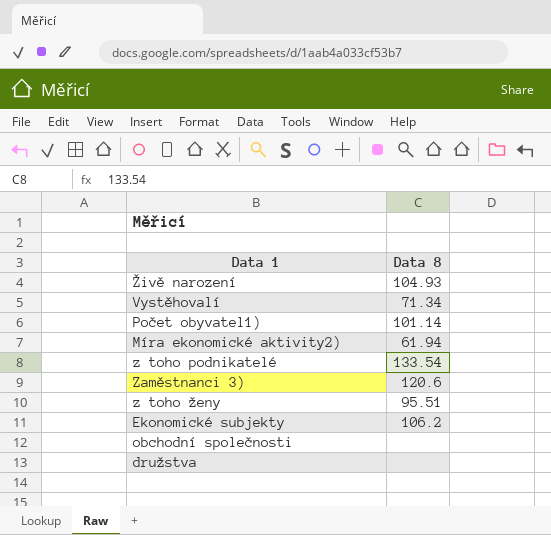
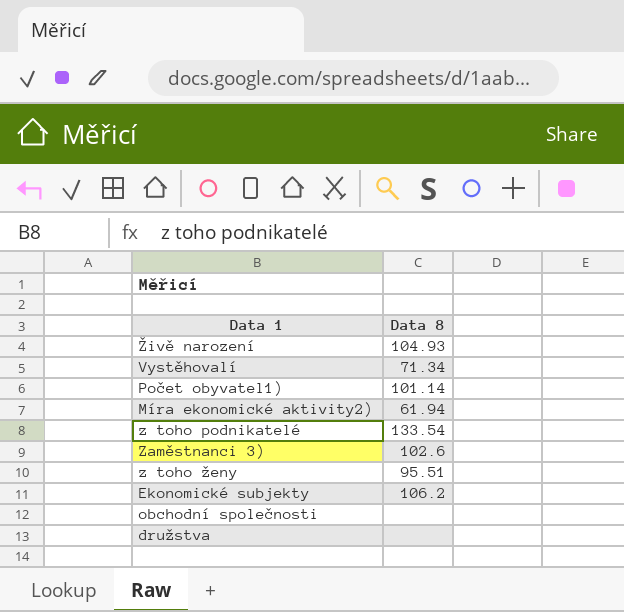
Zaměstnanci 3) | Data 8: 120.6 -> 102.6

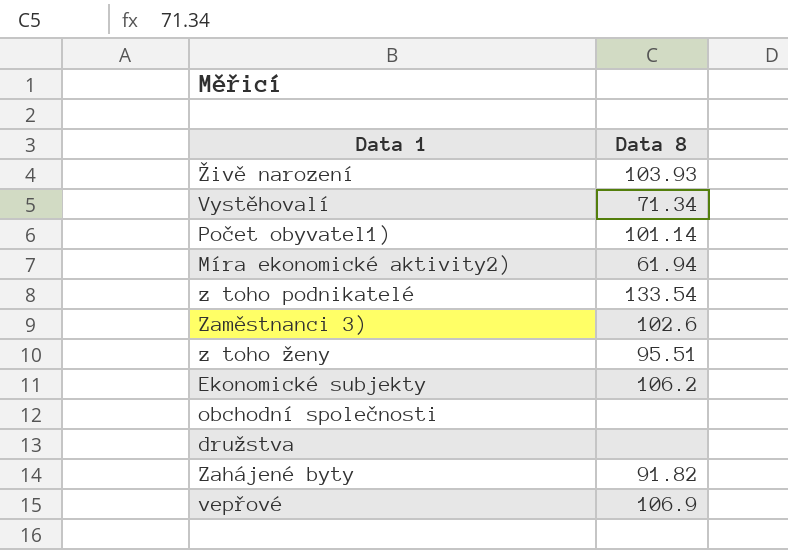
Živě narození | Data 8: 104.93 -> 103.93
row Zahájené byty: none -> 91.82
row vepřové: none -> 106.9

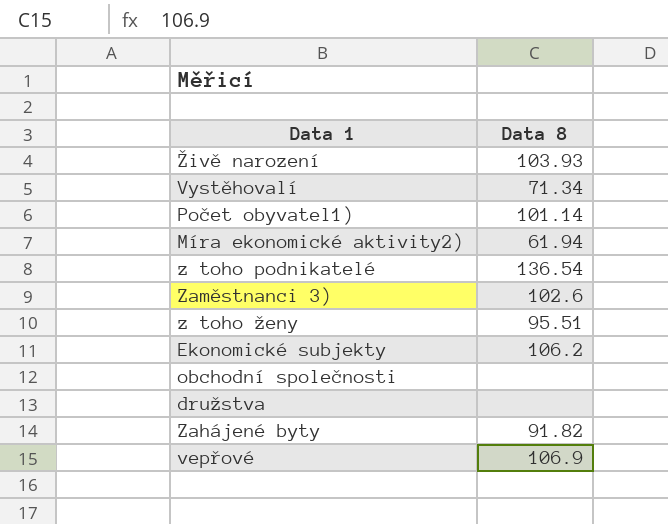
z toho podnikatelé | Data 8: 133.54 -> 136.54

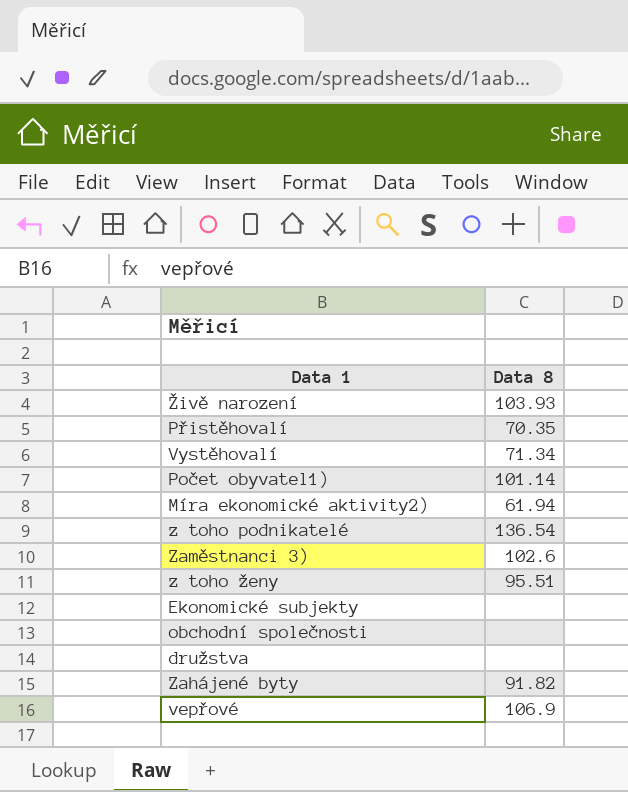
row Přistěhovalí: none -> 70.35
Ekonomické subjekty | Data 8: 106.2 -> none

